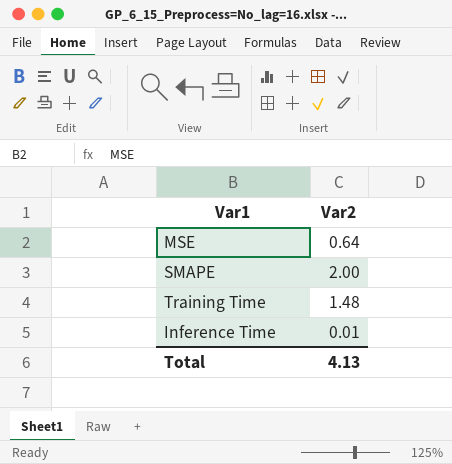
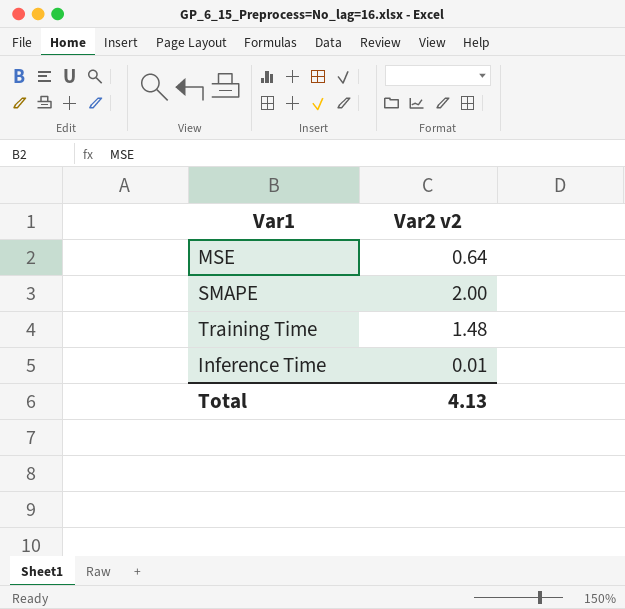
column name: Var2 -> Var2 v2

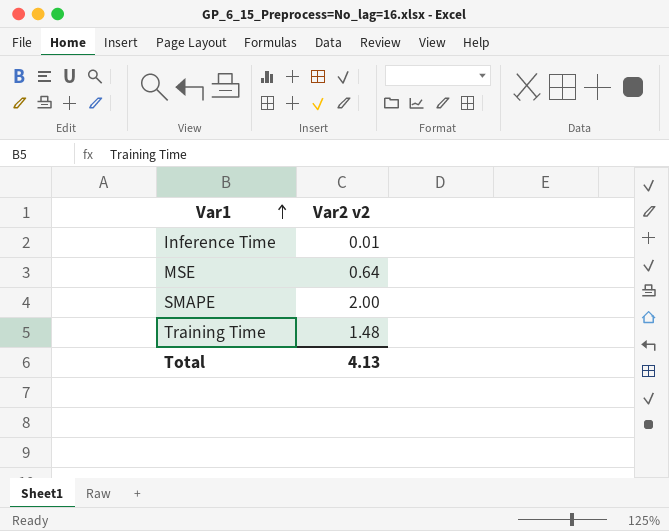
row order: none -> Var1 ascending

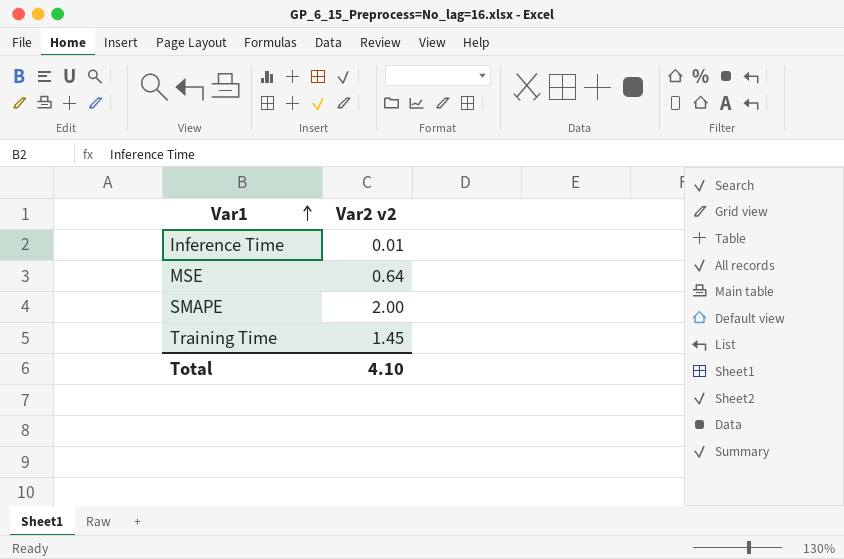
Training Time | Var2 v2: 1.48 -> 1.45
Total | Var2 v2: 4.13 -> 4.10

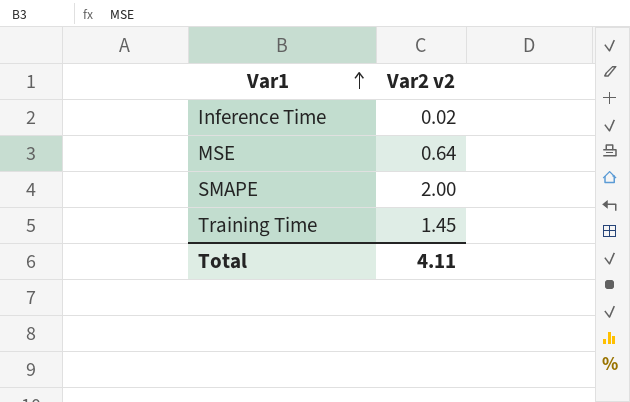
Inference Time | Var2 v2: 0.01 -> 0.02
Total | Var2 v2: 4.10 -> 4.11

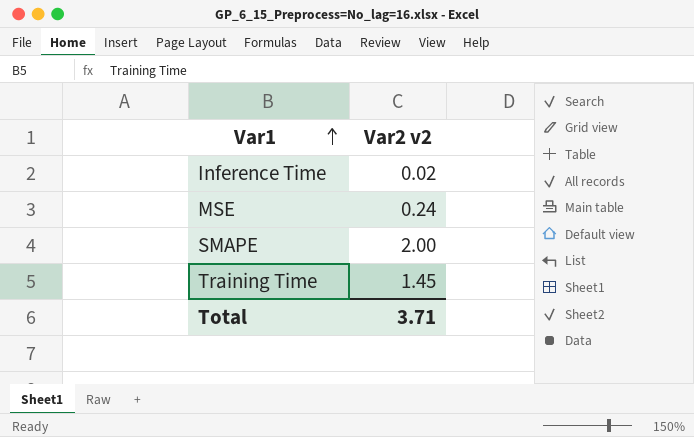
MSE | Var2 v2: 0.64 -> 0.24
Total | Var2 v2: 4.11 -> 3.71

